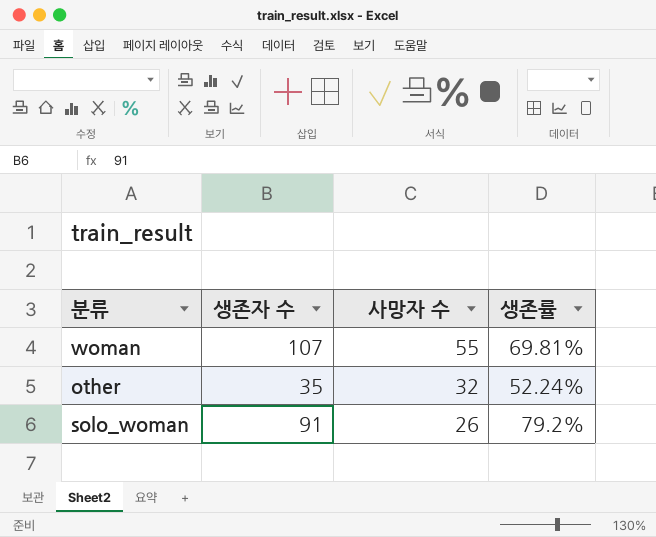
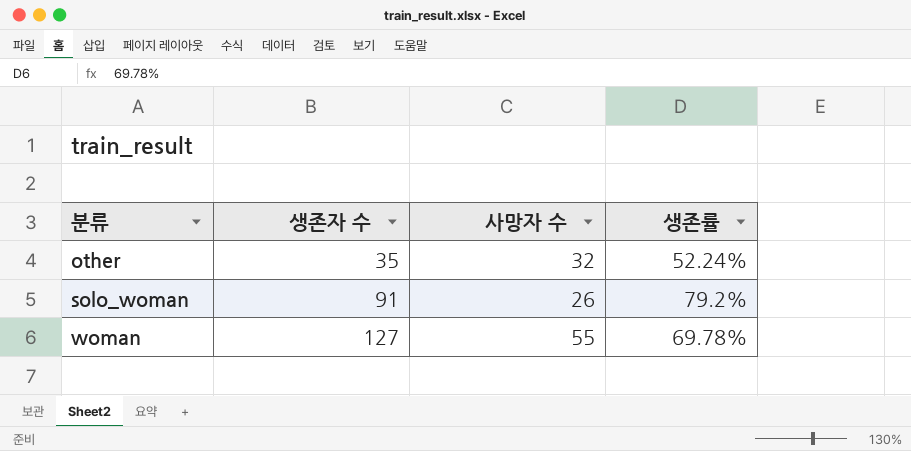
row order: 사망자 수 descending -> 분류 ascending
woman | 생존자 수: 107 -> 127
woman | 생존률: 69.81% -> 69.78%

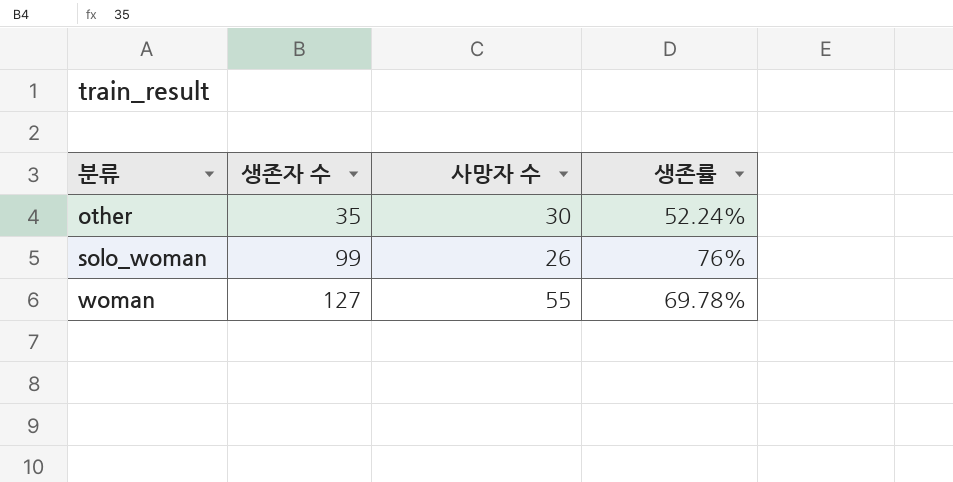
other | 사망자 수: 32 -> 30
solo_woman | 생존자 수: 91 -> 99
solo_woman | 생존률: 79.2% -> 76%

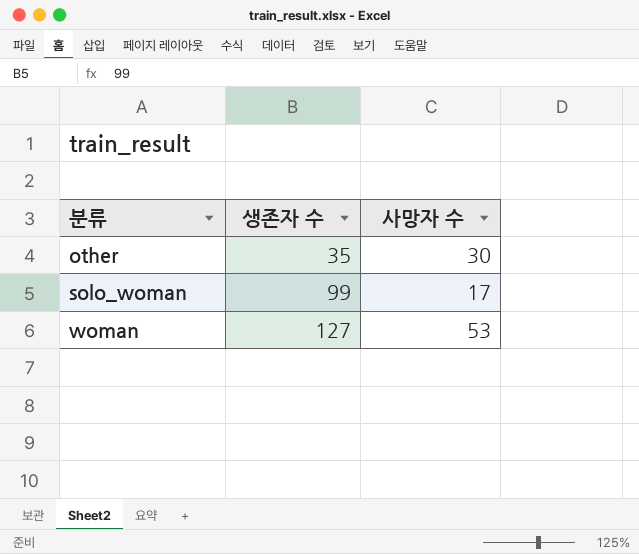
column 생존률 | position: 4 -> none
solo_woman | 사망자 수: 26 -> 17
woman | 사망자 수: 55 -> 53

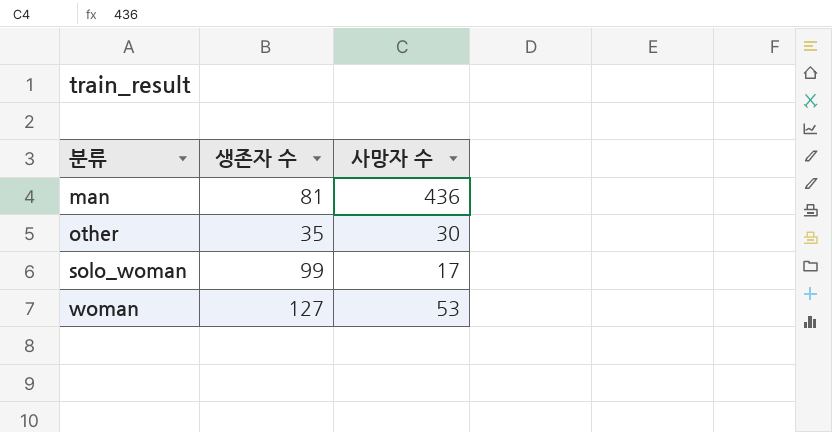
row man: none -> 81 | 436

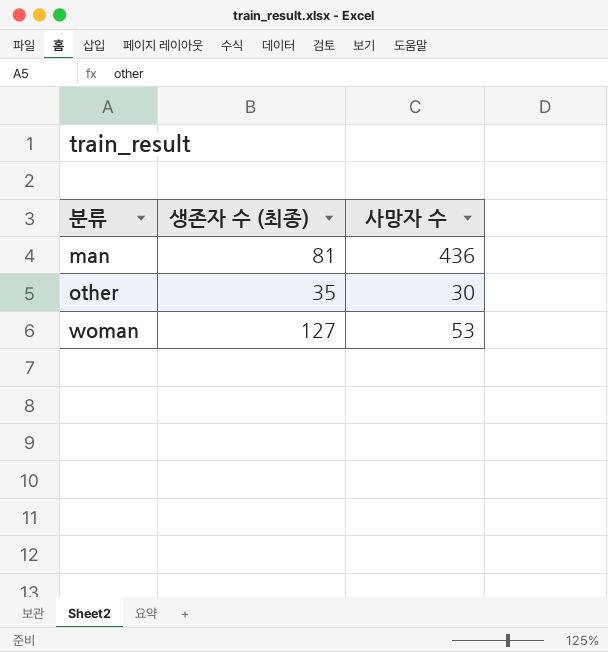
column name: 생존자 수 -> 생존자 수 (최종)
row solo_woman: 99 | 17 -> none

